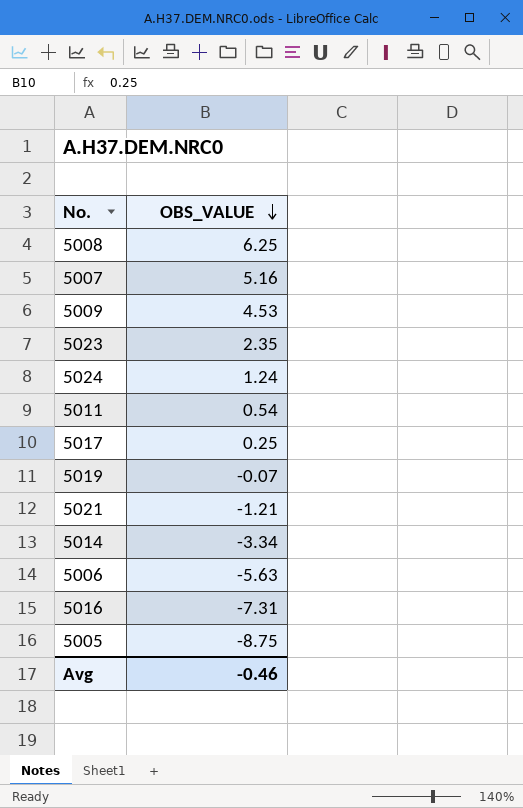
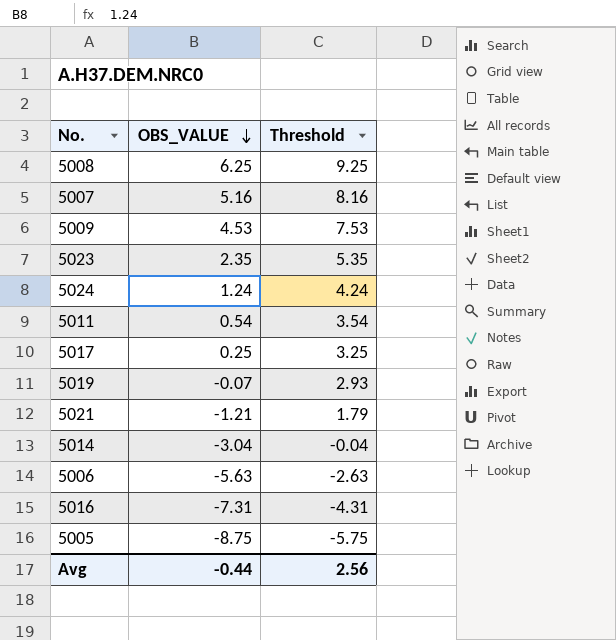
column Threshold | formula: none -> [OBS_VALUE] + 3
5014 | OBS_VALUE: -3.34 -> -3.04
Avg | OBS_VALUE: -0.46 -> -0.44

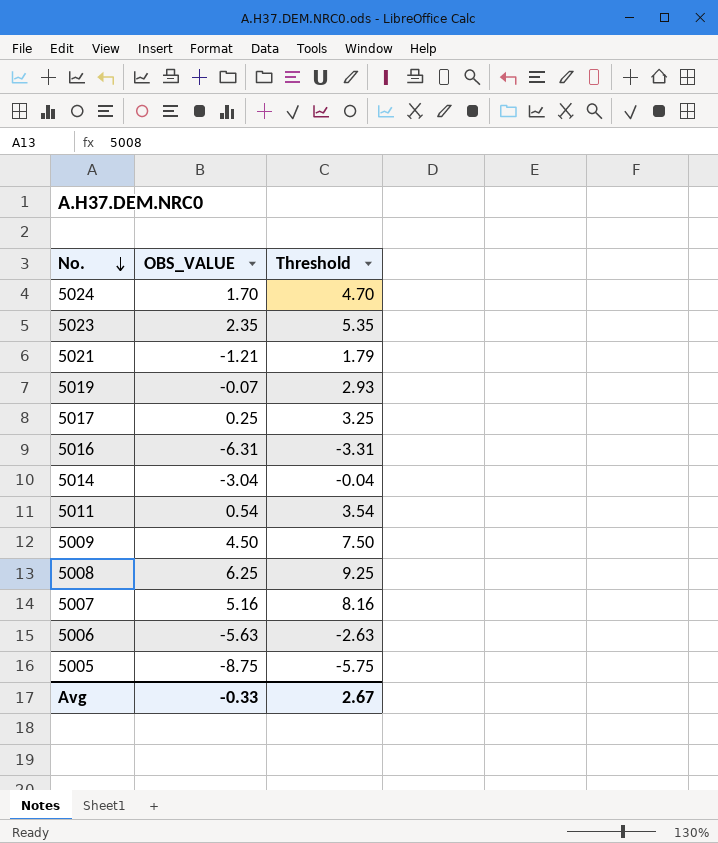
row order: OBS_VALUE descending -> No. descending
5024 | OBS_VALUE: 1.24 -> 1.70
5024 | Threshold: 4.24 -> 4.70
5016 | OBS_VALUE: -7.31 -> -6.31
5016 | Threshold: -4.31 -> -3.31
5009 | OBS_VALUE: 4.53 -> 4.50
5009 | Threshold: 7.53 -> 7.50
Avg | OBS_VALUE: -0.44 -> -0.33
Avg | Threshold: 2.56 -> 2.67

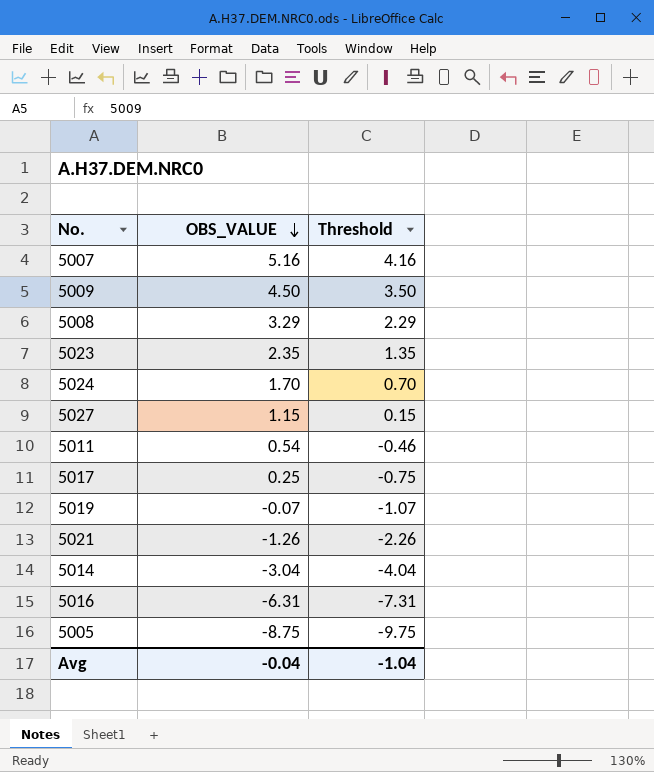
row order: No. descending -> OBS_VALUE descending
column Threshold | formula: [OBS_VALUE] + 3 -> [OBS_VALUE] - 1
row 5006: -5.63 | -2.63 -> none
5008 | OBS_VALUE: 6.25 -> 3.29
row 5027: none -> 1.15 | 0.15
5021 | OBS_VALUE: -1.21 -> -1.26
Avg | OBS_VALUE: -0.33 -> -0.04
Avg | Threshold: 2.67 -> -1.04

